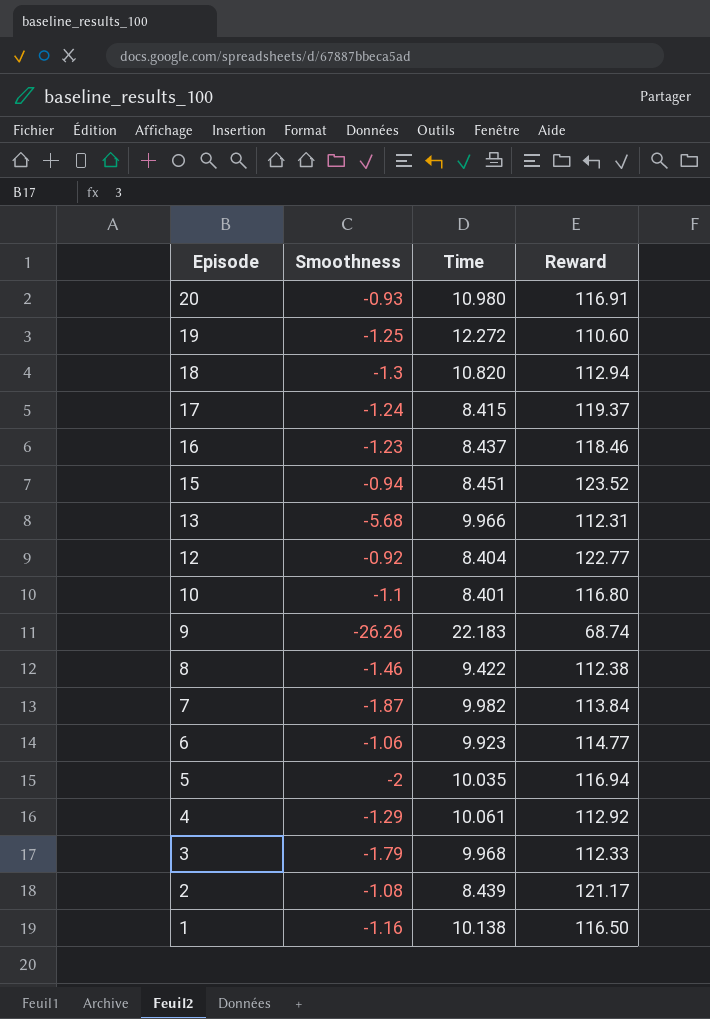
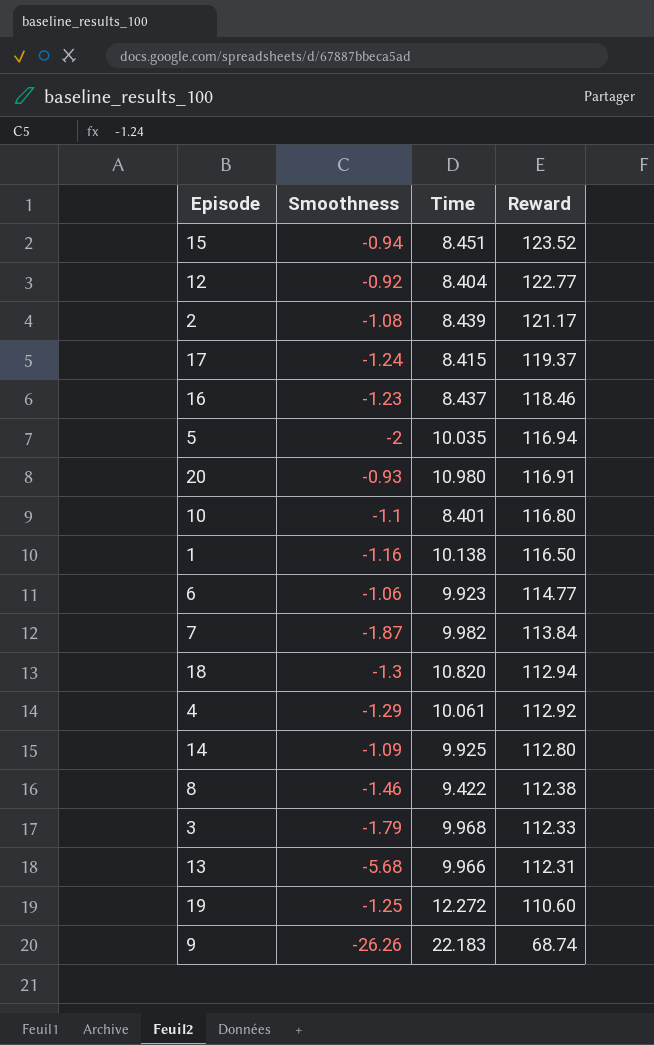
row order: Episode descending -> Reward descending
row 14: none -> -1.09 | 9.925 | 112.80

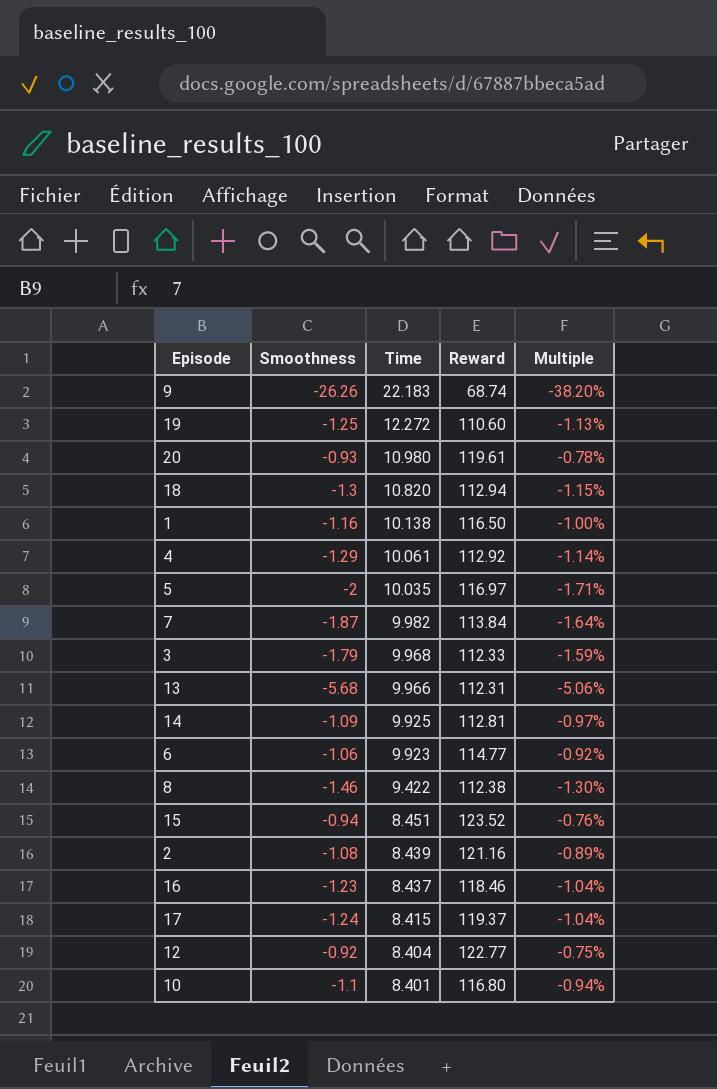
row order: Reward descending -> Time descending
column Multiple | formula: none -> [Smoothness] / [Reward]
20 | Reward: 116.91 -> 119.61
5 | Reward: 116.94 -> 116.97
14 | Reward: 112.80 -> 112.81
2 | Reward: 121.17 -> 121.16

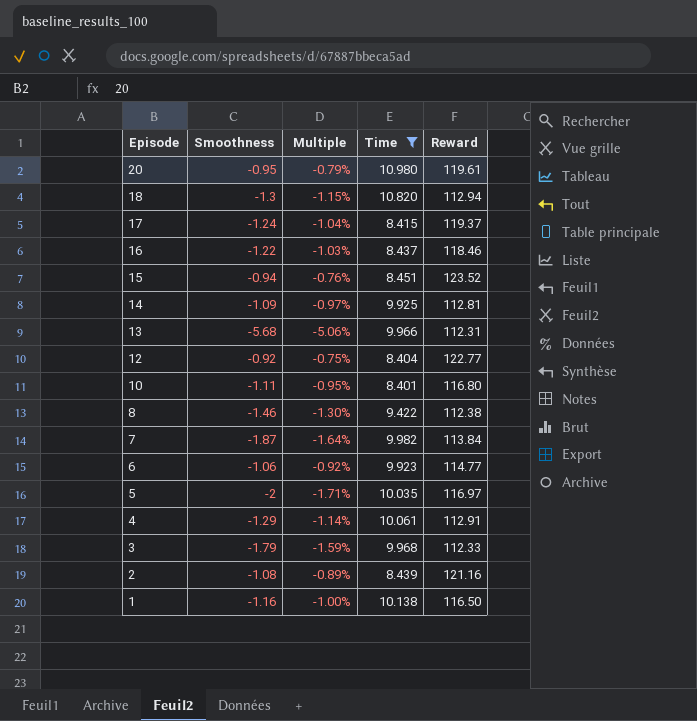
filter: none -> Time <= 10.980
row order: Time descending -> Episode descending
column Multiple | position: 5 -> 3
20 | Smoothness: -0.93 -> -0.95
20 | Multiple: -0.78% -> -0.79%
16 | Smoothness: -1.23 -> -1.22
16 | Multiple: -1.04% -> -1.03%
10 | Smoothness: -1.1 -> -1.11
10 | Multiple: -0.94% -> -0.95%
4 | Reward: 112.92 -> 112.91

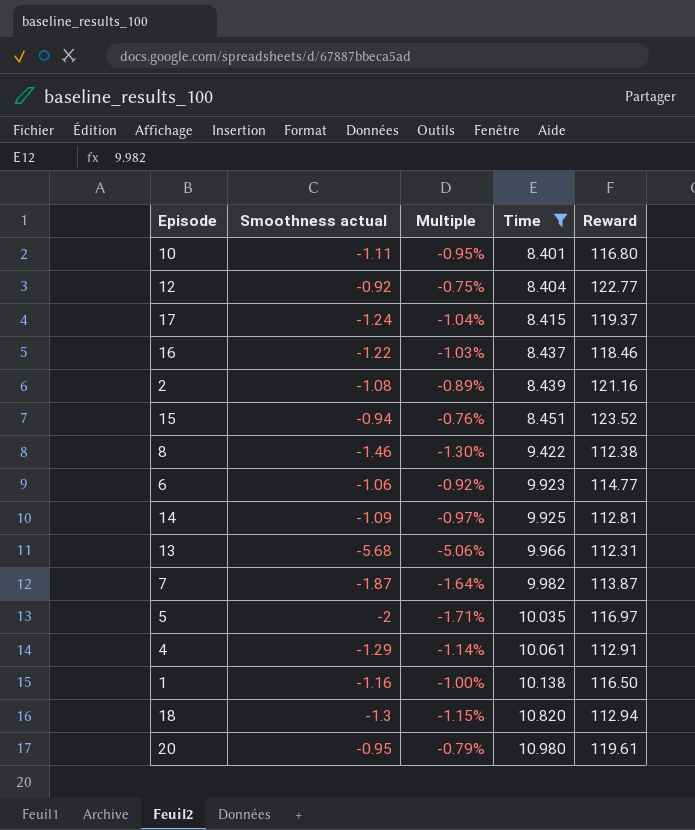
row order: Episode descending -> Time ascending
column name: Smoothness -> Smoothness actual
row 3: -1.79 | -1.59% | 9.968 | 112.33 -> none
7 | Reward: 113.84 -> 113.87

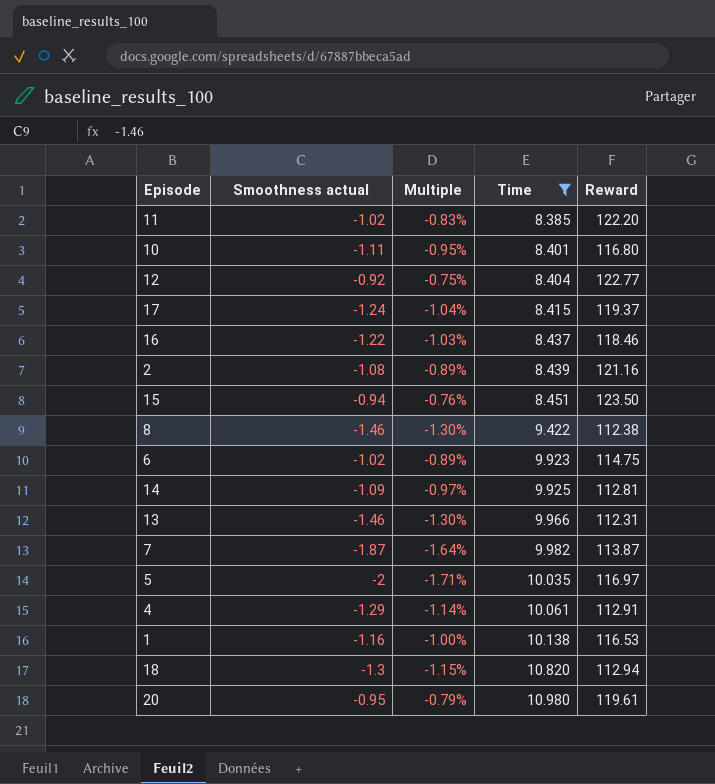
row 11: none -> -1.02 | -0.83% | 8.385 | 122.20
15 | Reward: 123.52 -> 123.50
6 | Smoothness actual: -1.06 -> -1.02
6 | Multiple: -0.92% -> -0.89%
6 | Reward: 114.77 -> 114.75
13 | Smoothness actual: -5.68 -> -1.46
13 | Multiple: -5.06% -> -1.30%
1 | Reward: 116.50 -> 116.53

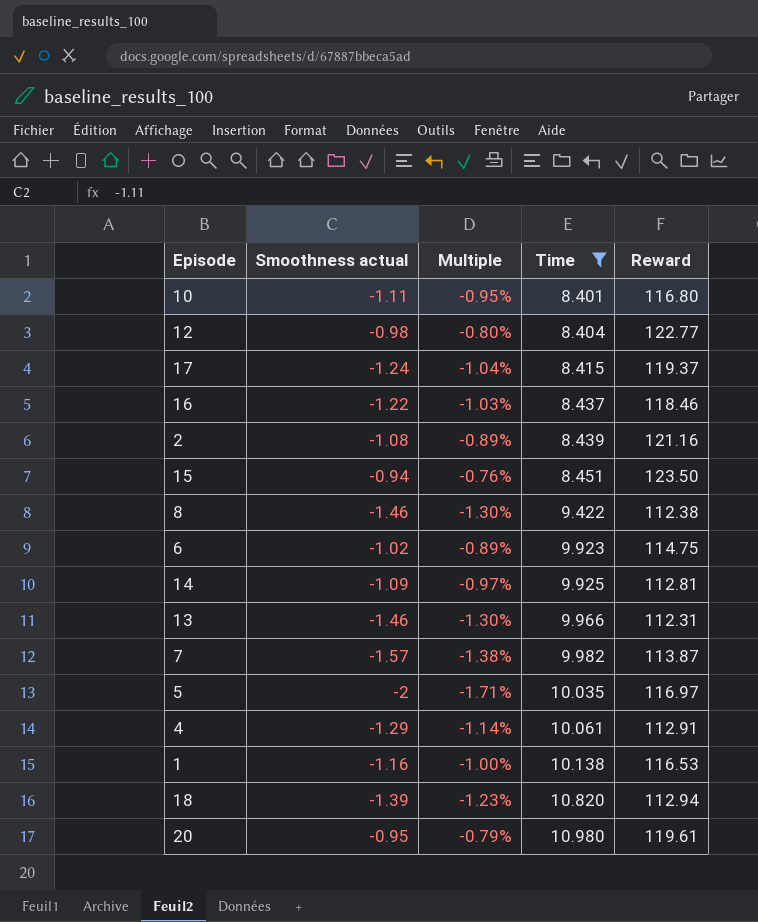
row 11: -1.02 | -0.83% | 8.385 | 122.20 -> none
12 | Smoothness actual: -0.92 -> -0.98
12 | Multiple: -0.75% -> -0.80%
7 | Smoothness actual: -1.87 -> -1.57
7 | Multiple: -1.64% -> -1.38%
18 | Smoothness actual: -1.3 -> -1.39
18 | Multiple: -1.15% -> -1.23%

